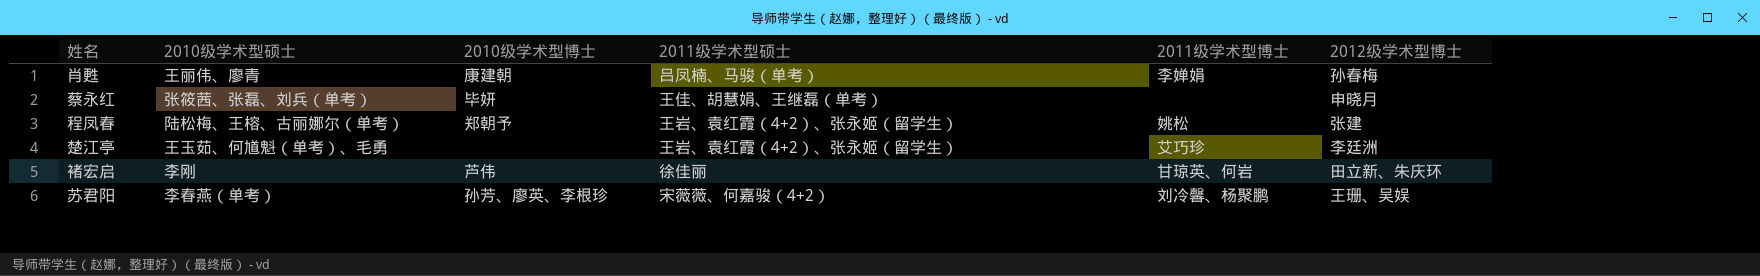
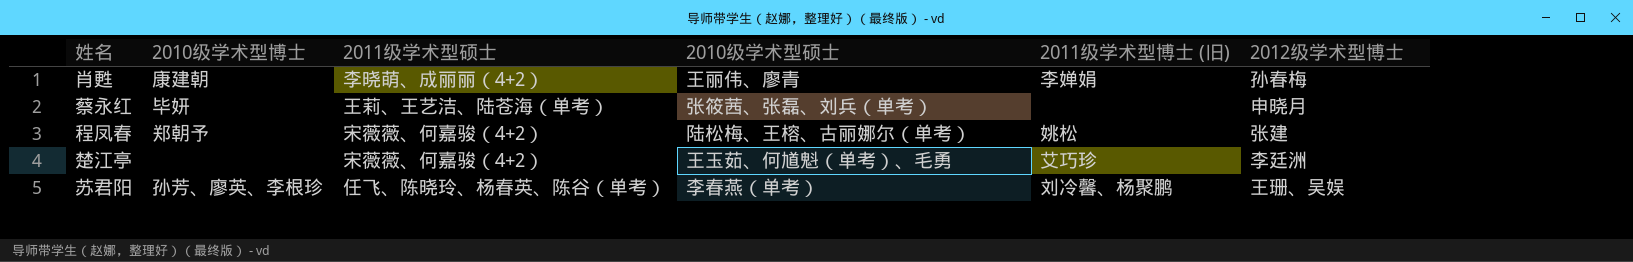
column 2010级学术型硕士 | position: 2 -> 4
column name: 2011级学术型博士 -> 2011级学术型博士 (旧)
row 褚宏启: 李刚 | 芦伟 | 徐佳丽 | 甘琼英、何岩 | 田立新、朱庆环 -> none
肖甦 | 2011级学术型硕士: 吕凤楠、马骏（单考） -> 李晓萌、成丽丽（4+2）
蔡永红 | 2011级学术型硕士: 王佳、胡慧娟、王继磊（单考） -> 王莉、王艺洁、陆苍海（单考）
程凤春 | 2011级学术型硕士: 王岩、袁红霞（4+2）、张永姬（留学生） -> 宋薇薇、何嘉骏（4+2）
楚江亭 | 2011级学术型硕士: 王岩、袁红霞（4+2）、张永姬（留学生） -> 宋薇薇、何嘉骏（4+2）
苏君阳 | 2011级学术型硕士: 宋薇薇、何嘉骏（4+2） -> 任飞、陈晓玲、杨春英、陈谷（单考）

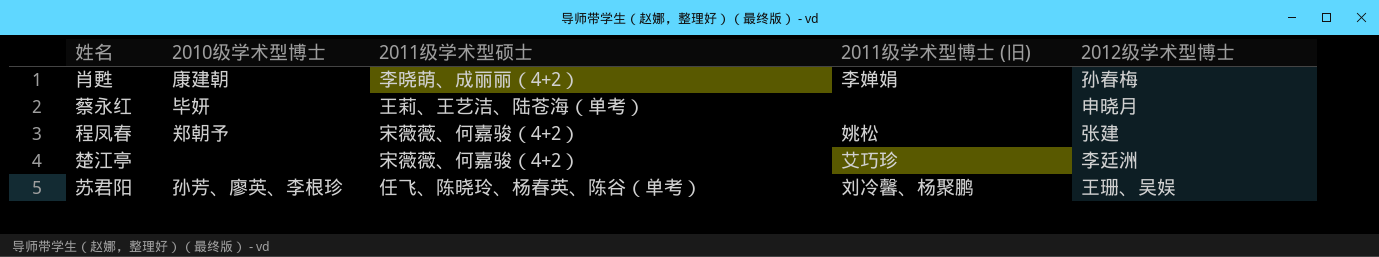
column 2010级学术型硕士 | position: 4 -> none

